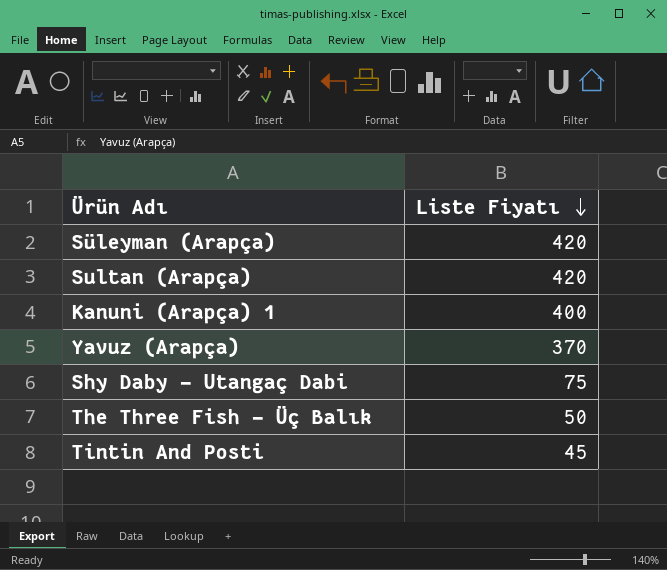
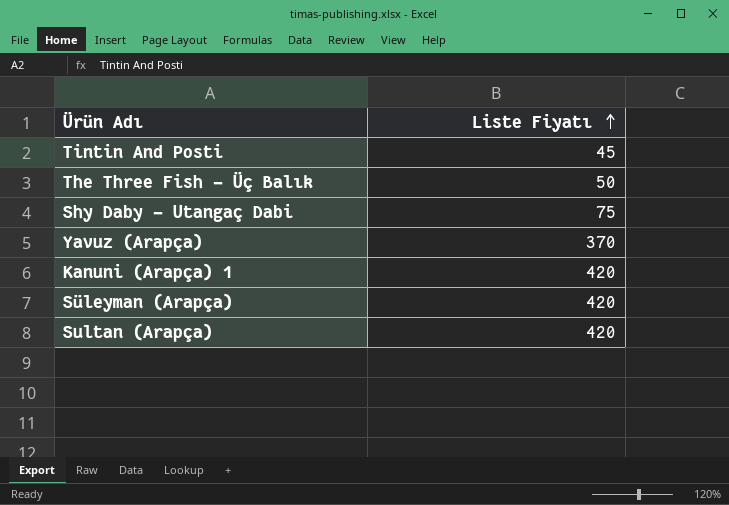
row order: Liste Fiyatı descending -> Liste Fiyatı ascending
Kanuni (Arapça) 1 | Liste Fiyatı: 400 -> 420

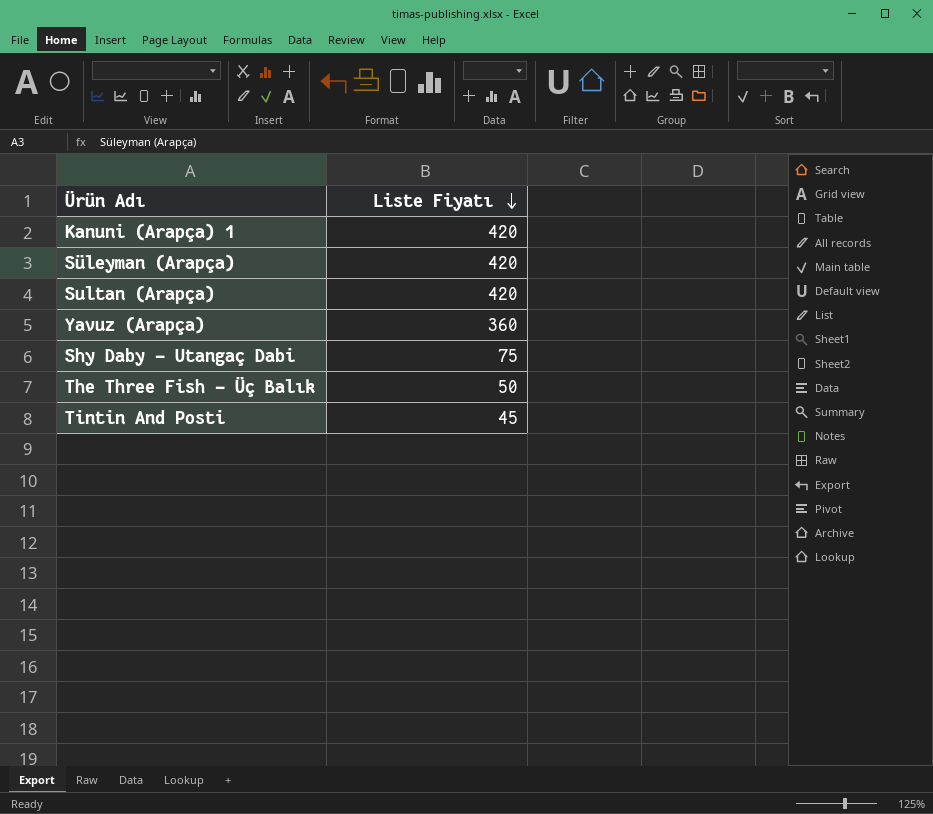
row order: Liste Fiyatı ascending -> Liste Fiyatı descending
Yavuz (Arapça) | Liste Fiyatı: 370 -> 360

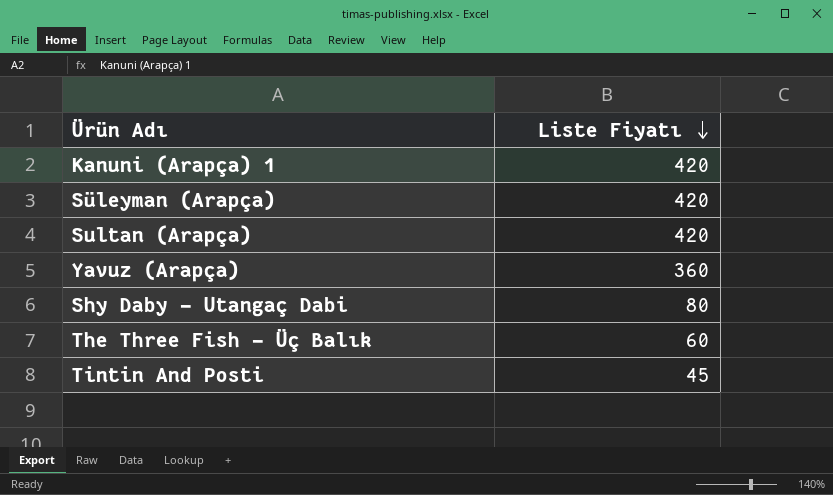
Shy Daby - Utangaç Dabi | Liste Fiyatı: 75 -> 80
The Three Fish - Üç Balık | Liste Fiyatı: 50 -> 60

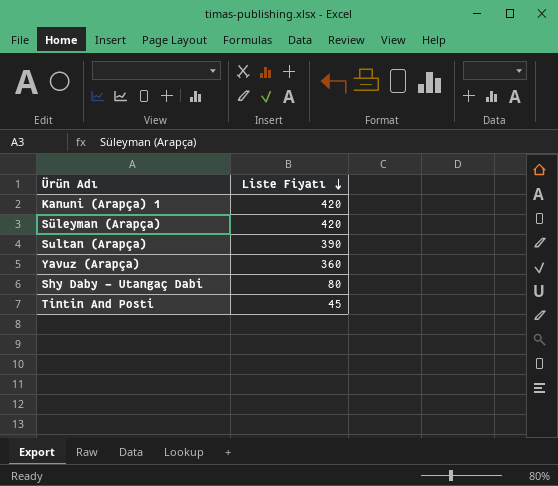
row The Three Fish - Üç Balık: 60 -> none
Sultan (Arapça) | Liste Fiyatı: 420 -> 390

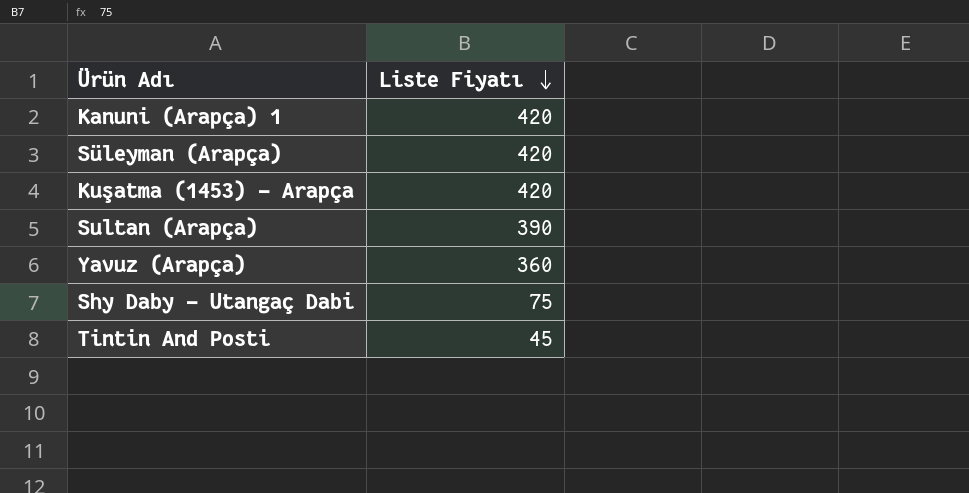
row Kuşatma (1453) - Arapça: none -> 420
Shy Daby - Utangaç Dabi | Liste Fiyatı: 80 -> 75

